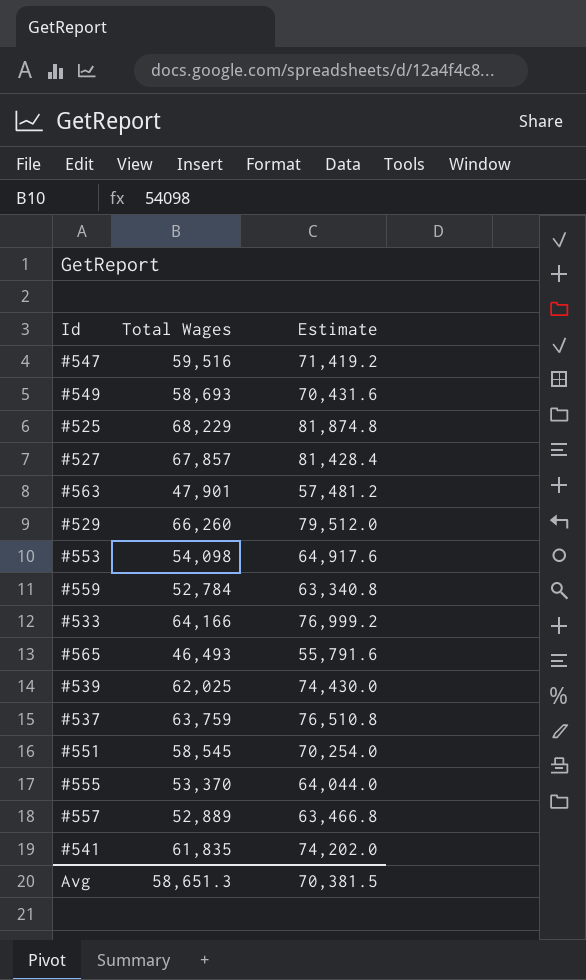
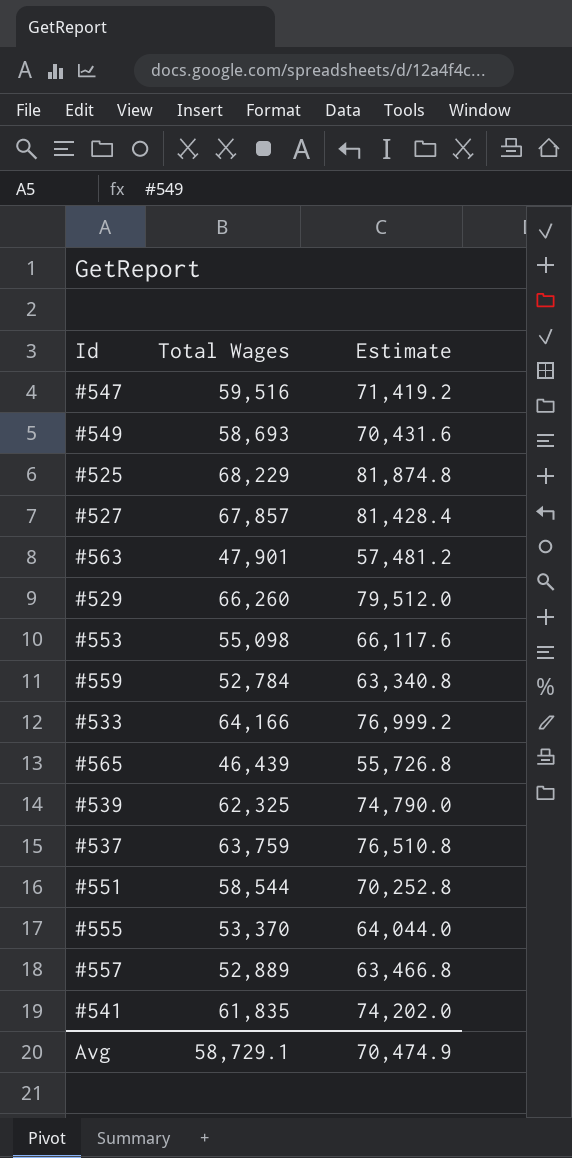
#553 | Total Wages: 54,098 -> 55,098
#553 | Estimate: 64,917.6 -> 66,117.6
#565 | Total Wages: 46,493 -> 46,439
#565 | Estimate: 55,791.6 -> 55,726.8
#539 | Total Wages: 62,025 -> 62,325
#539 | Estimate: 74,430.0 -> 74,790.0
#551 | Total Wages: 58,545 -> 58,544
#551 | Estimate: 70,254.0 -> 70,252.8
Avg | Total Wages: 58,651.3 -> 58,729.1
Avg | Estimate: 70,381.5 -> 70,474.9

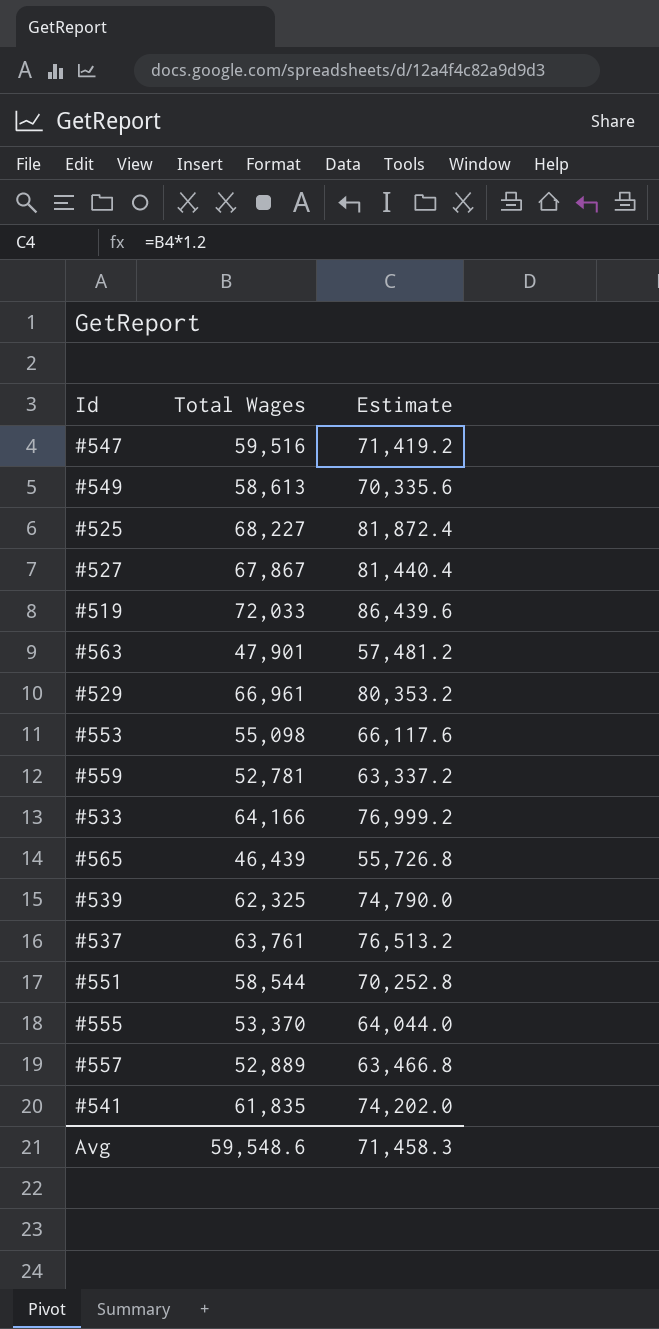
#549 | Total Wages: 58,693 -> 58,613
#549 | Estimate: 70,431.6 -> 70,335.6
#525 | Total Wages: 68,229 -> 68,227
#525 | Estimate: 81,874.8 -> 81,872.4
#527 | Total Wages: 67,857 -> 67,867
#527 | Estimate: 81,428.4 -> 81,440.4
row #519: none -> 72,033 | 86,439.6
#529 | Total Wages: 66,260 -> 66,961
#529 | Estimate: 79,512.0 -> 80,353.2
#559 | Total Wages: 52,784 -> 52,781
#559 | Estimate: 63,340.8 -> 63,337.2
#537 | Total Wages: 63,759 -> 63,761
#537 | Estimate: 76,510.8 -> 76,513.2
Avg | Total Wages: 58,729.1 -> 59,548.6
Avg | Estimate: 70,474.9 -> 71,458.3

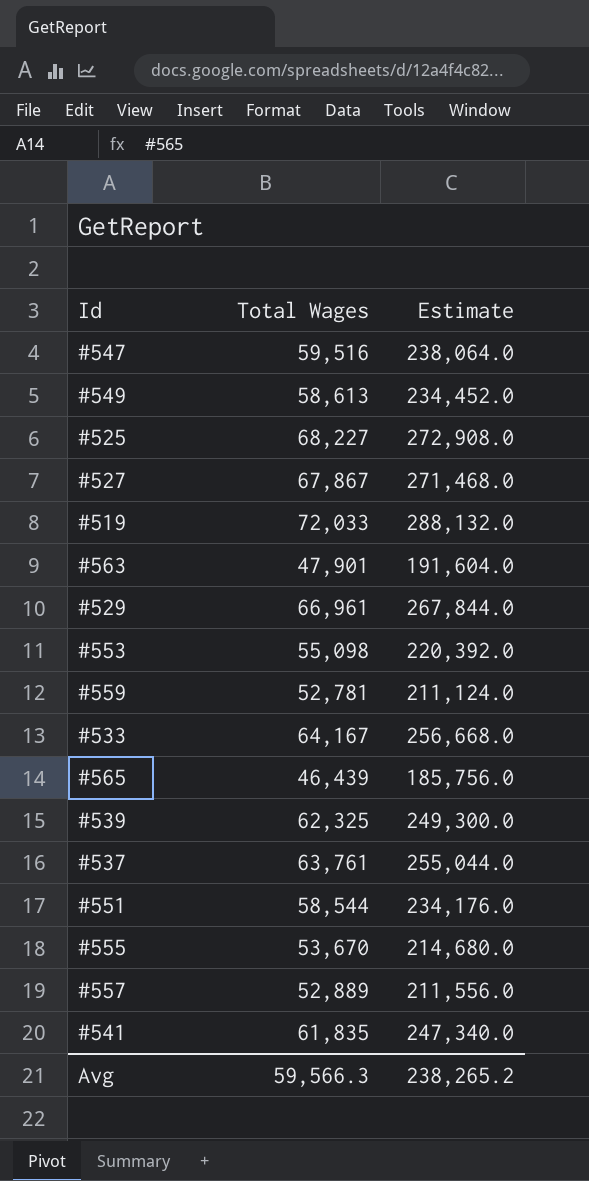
column Estimate | formula: [Total Wages] * 1.2 -> [Total Wages] * 4
#533 | Total Wages: 64,166 -> 64,167
#555 | Total Wages: 53,370 -> 53,670
Avg | Total Wages: 59,548.6 -> 59,566.3
Avg | Estimate: 71,458.3 -> 238,265.2

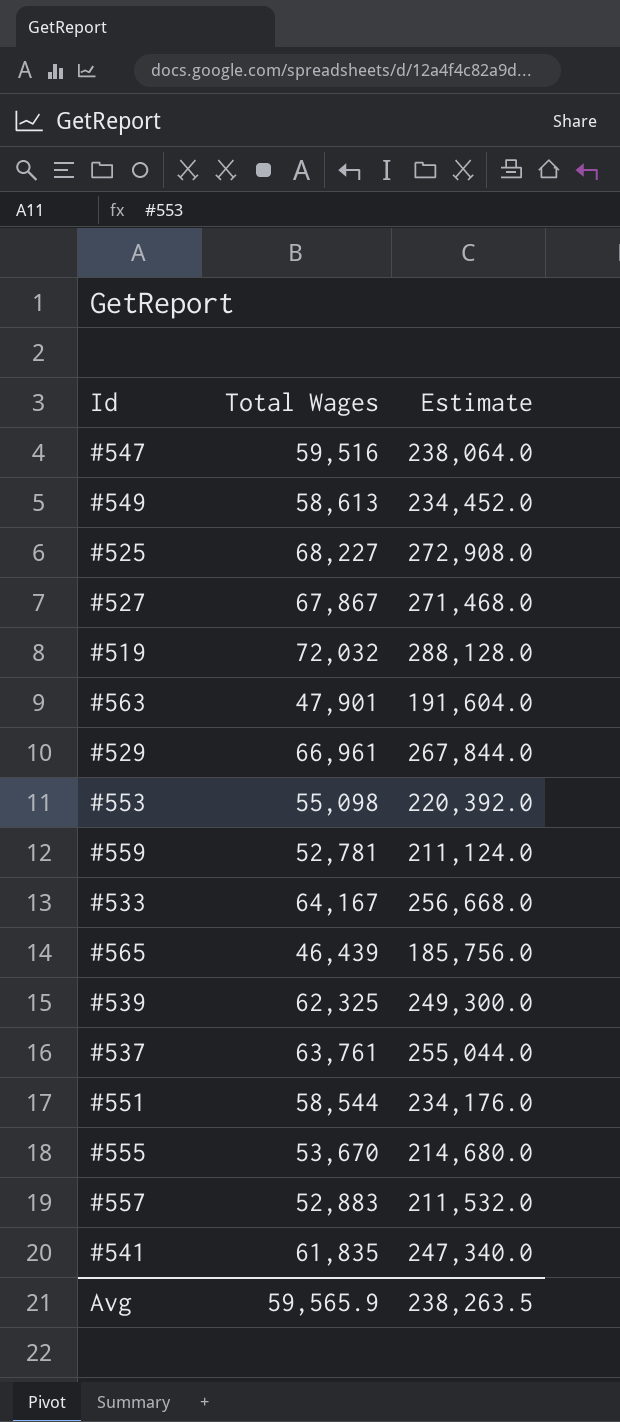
#519 | Total Wages: 72,033 -> 72,032
#519 | Estimate: 288,132.0 -> 288,128.0
#557 | Total Wages: 52,889 -> 52,883
#557 | Estimate: 211,556.0 -> 211,532.0
Avg | Total Wages: 59,566.3 -> 59,565.9
Avg | Estimate: 238,265.2 -> 238,263.5

